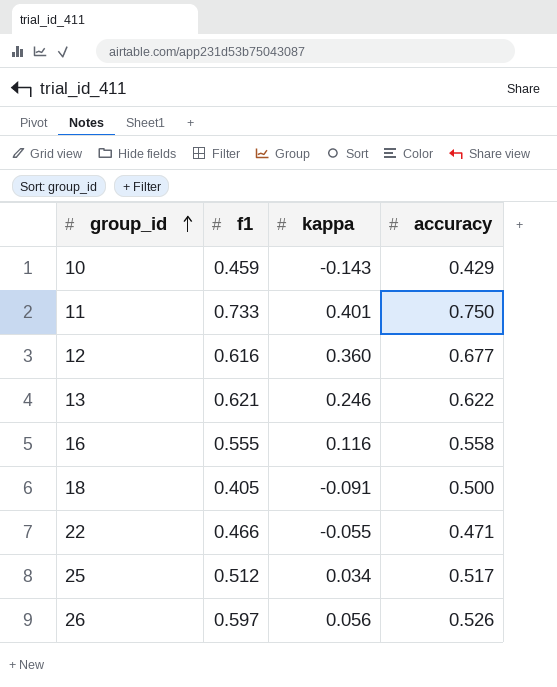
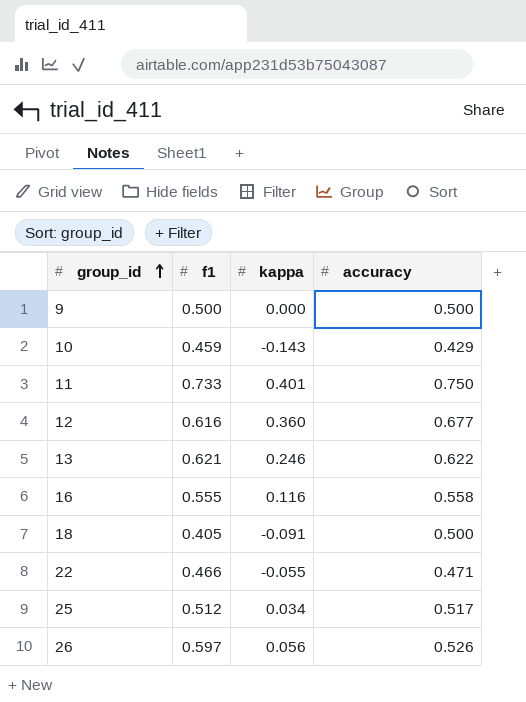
row 9: none -> 0.500 | 0.000 | 0.500

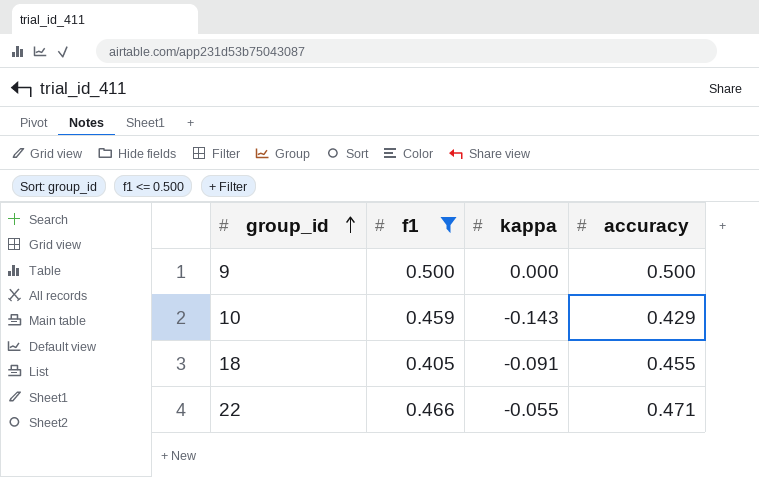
filter: none -> f1 <= 0.500
18 | accuracy: 0.500 -> 0.455

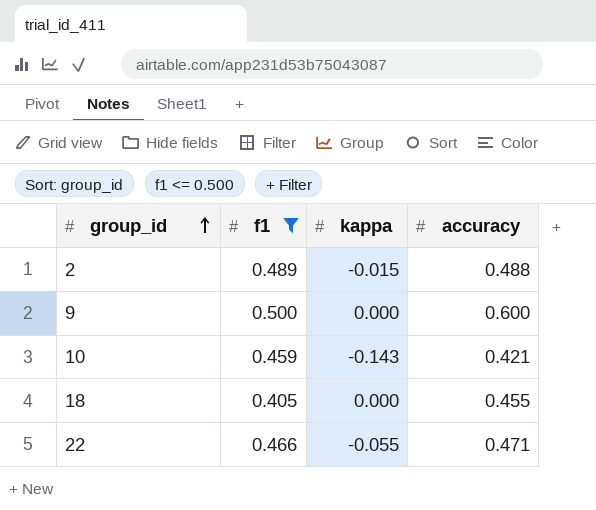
row 2: none -> 0.489 | -0.015 | 0.488
9 | accuracy: 0.500 -> 0.600
10 | accuracy: 0.429 -> 0.421
18 | kappa: -0.091 -> 0.000

